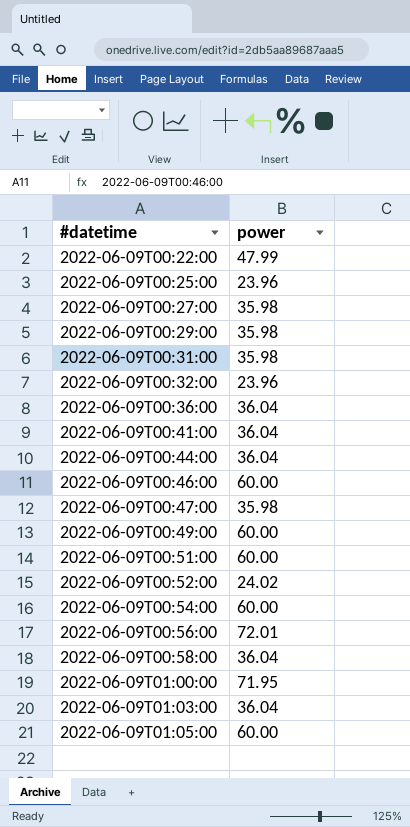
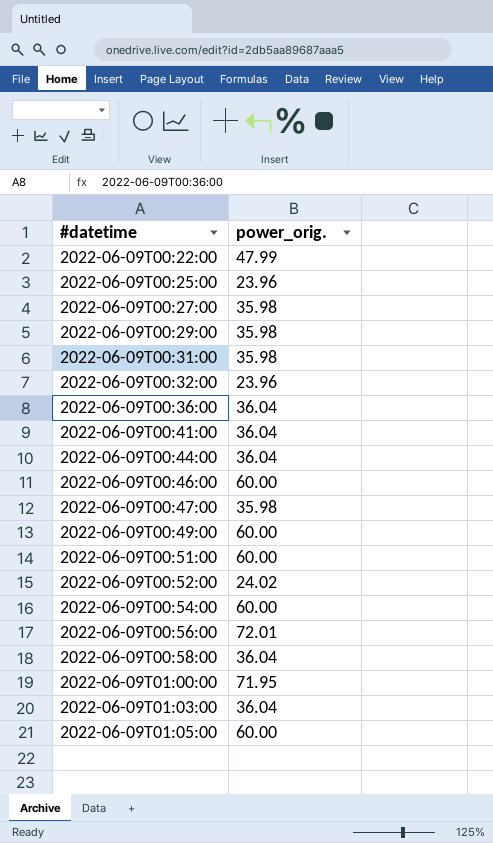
column name: power -> power_orig.

